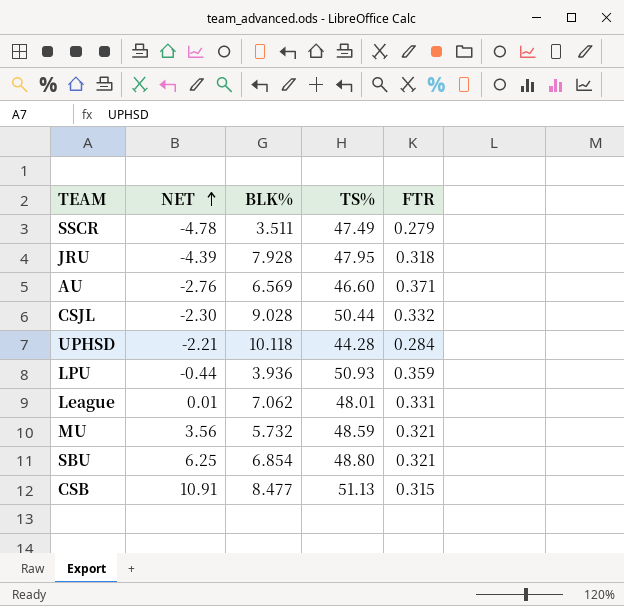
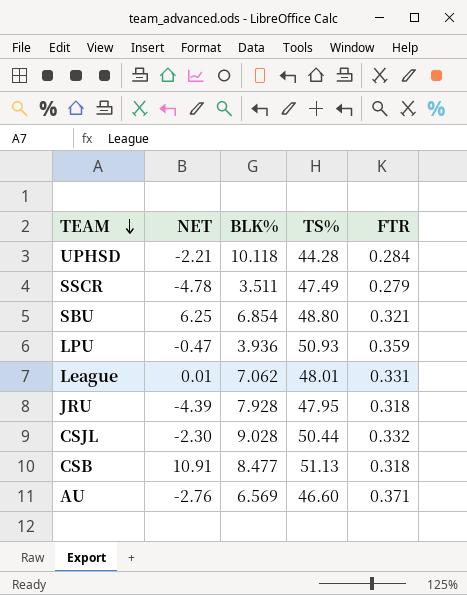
row order: NET ascending -> TEAM descending
row MU: 3.56 | 5.732 | 48.59 | 0.321 -> none
LPU | NET: -0.44 -> -0.47
CSB | FTR: 0.315 -> 0.318

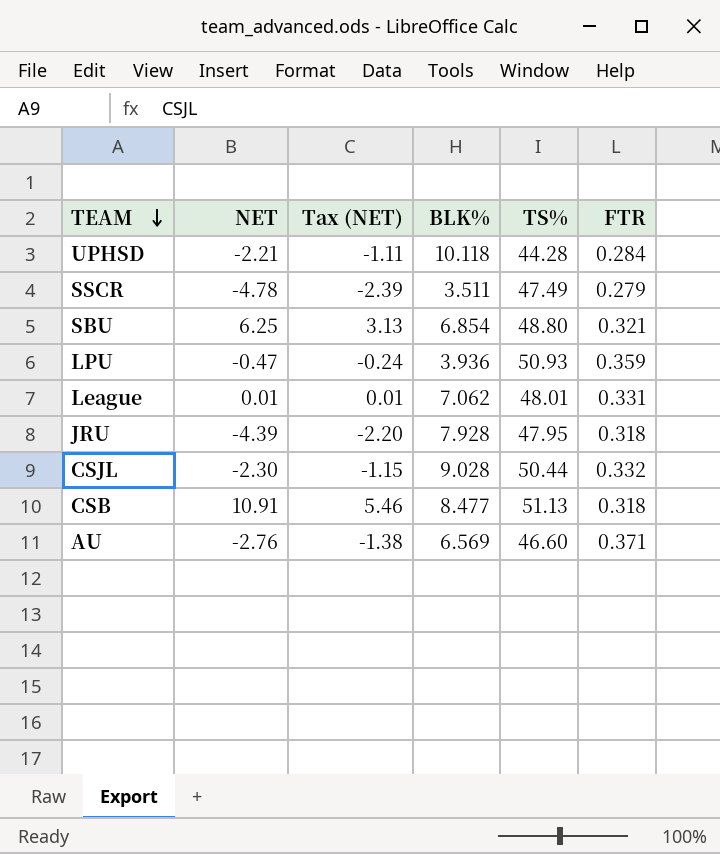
column Tax (NET) | formula: none -> [NET] * 0.5

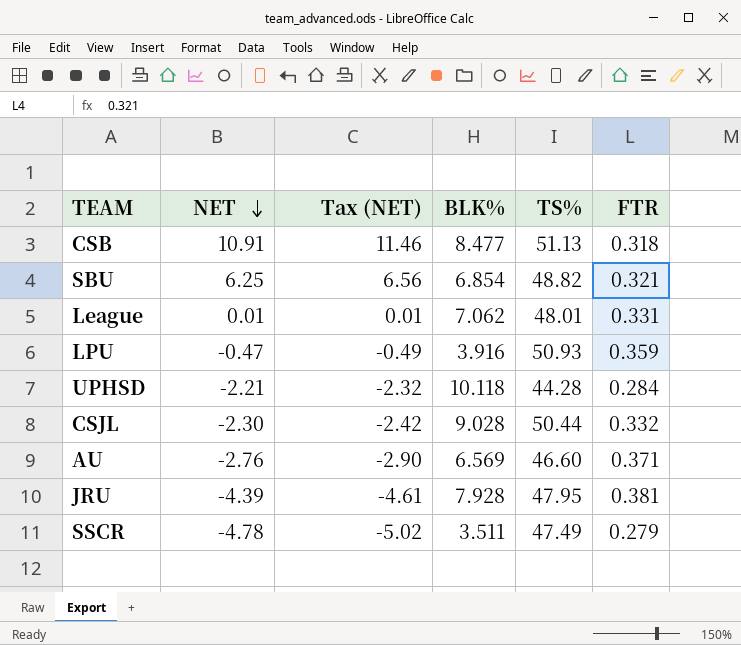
row order: TEAM descending -> NET descending
column Tax (NET) | formula: [NET] * 0.5 -> [NET] * 1.05
SBU | TS%: 48.80 -> 48.82
LPU | BLK%: 3.936 -> 3.916
JRU | FTR: 0.318 -> 0.381

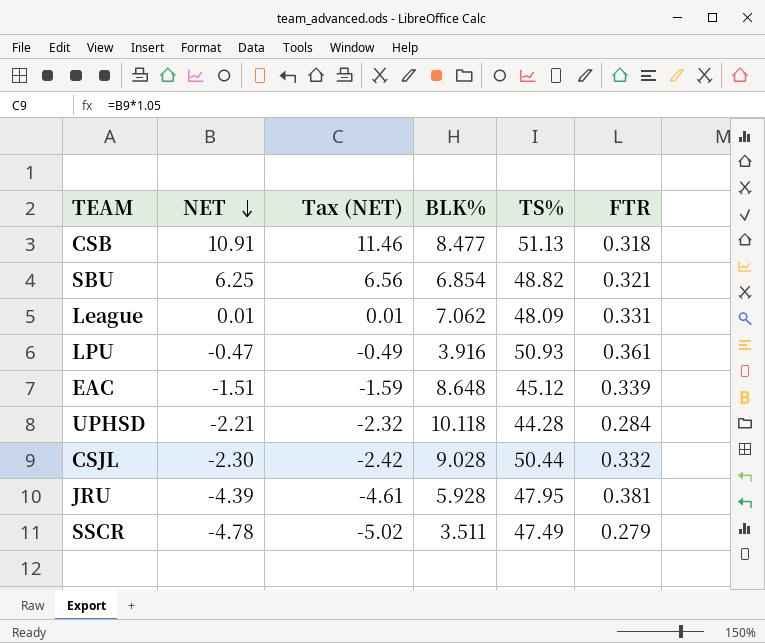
row AU: -2.76 | -2.90 | 6.569 | 46.60 | 0.371 -> none
League | TS%: 48.01 -> 48.09
LPU | FTR: 0.359 -> 0.361
row EAC: none -> -1.51 | -1.59 | 8.648 | 45.12 | 0.339
JRU | BLK%: 7.928 -> 5.928

